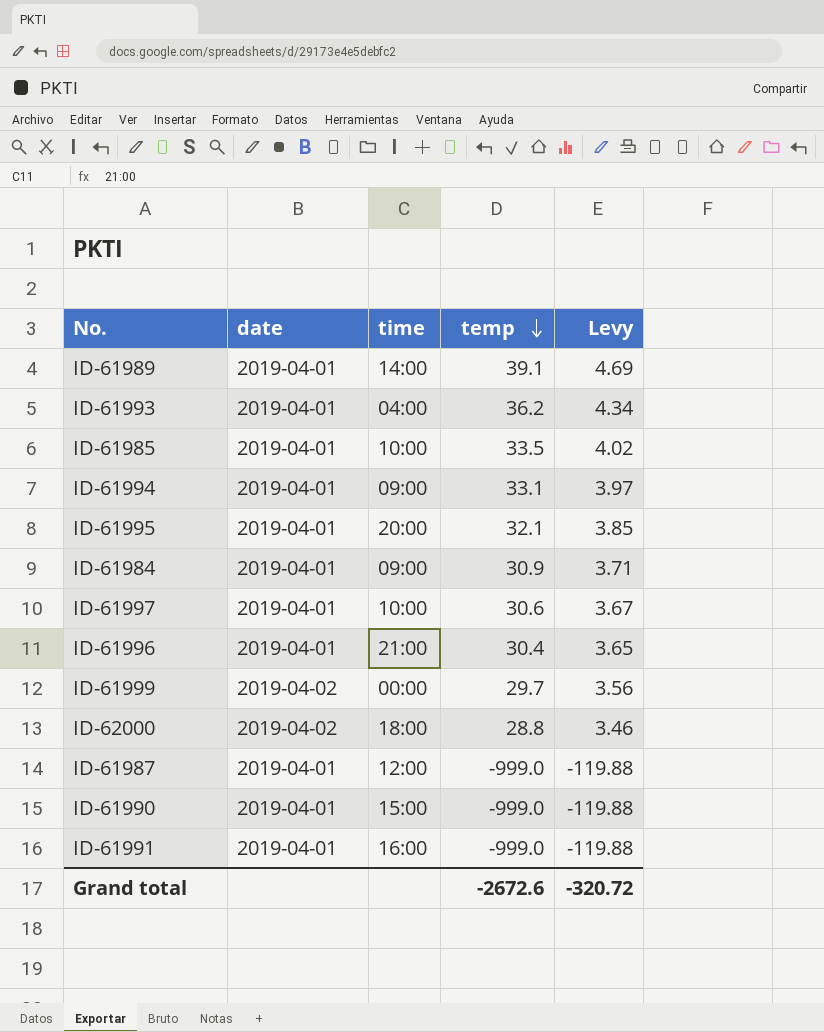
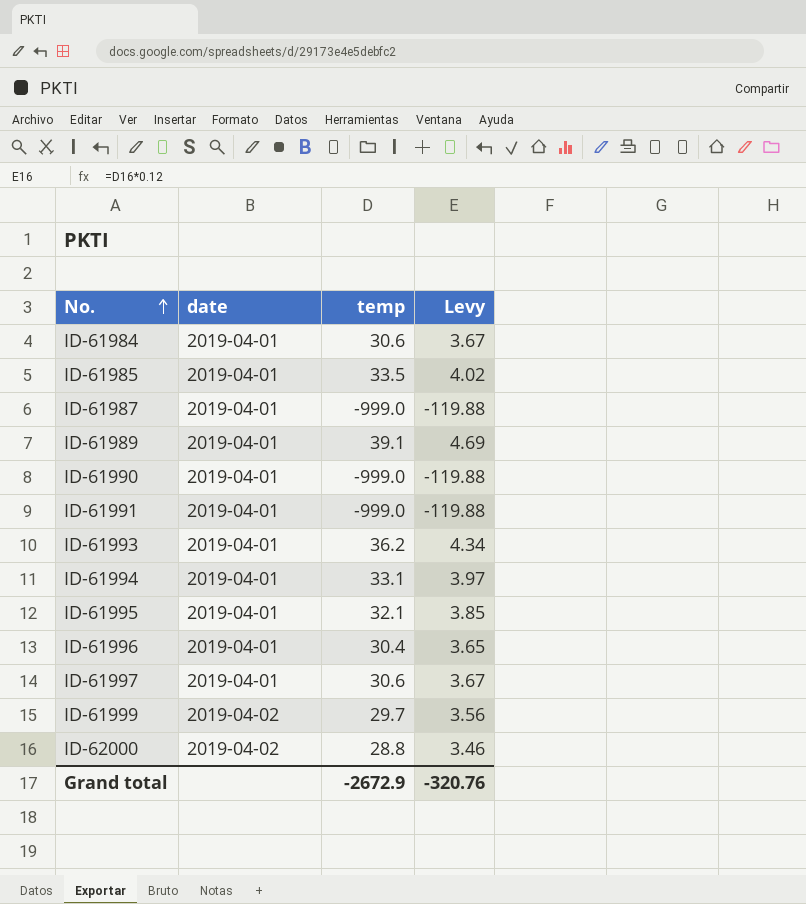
row order: temp descending -> No. ascending
column time | position: 3 -> none
ID-61984 | temp: 30.9 -> 30.6
ID-61984 | Levy: 3.71 -> 3.67
Grand total | temp: -2672.6 -> -2672.9
Grand total | Levy: -320.72 -> -320.76

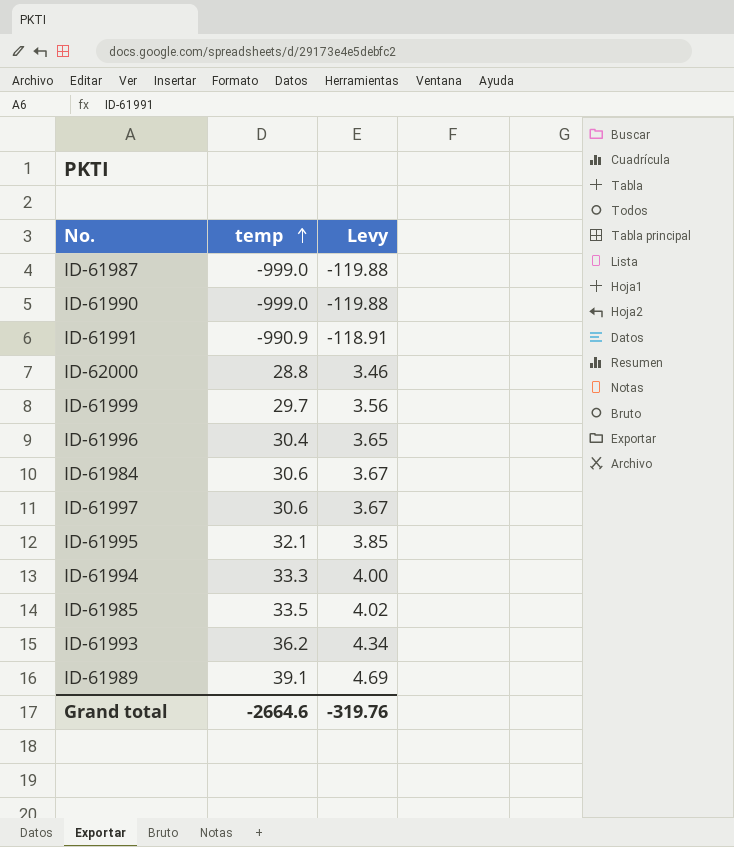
row order: No. ascending -> temp ascending
column date | position: 2 -> none
ID-61991 | temp: -999.0 -> -990.9
ID-61991 | Levy: -119.88 -> -118.91
ID-61994 | temp: 33.1 -> 33.3
ID-61994 | Levy: 3.97 -> 4.00
Grand total | temp: -2672.9 -> -2664.6
Grand total | Levy: -320.76 -> -319.76

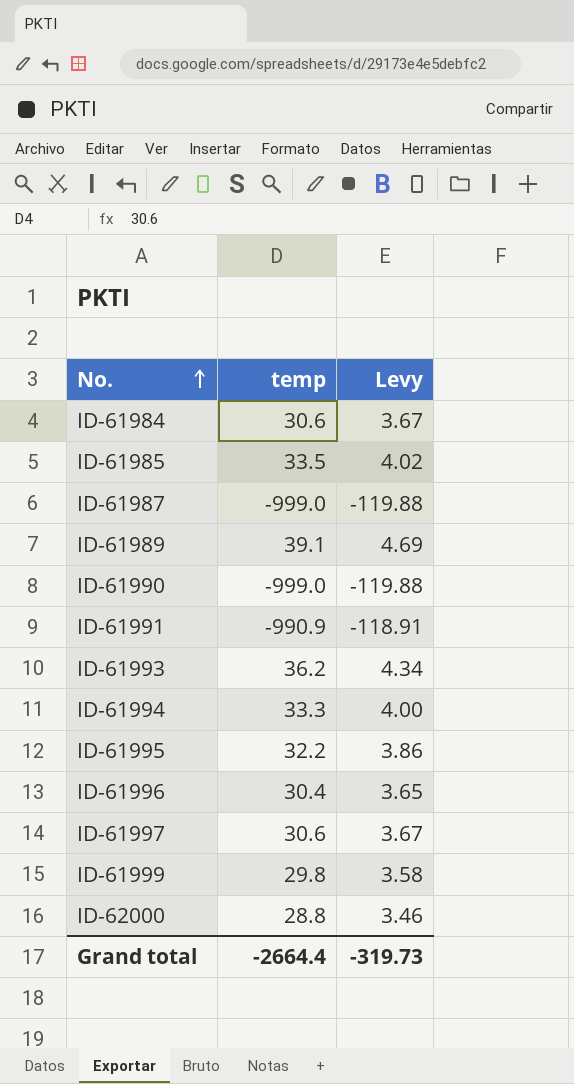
row order: temp ascending -> No. ascending
ID-61995 | temp: 32.1 -> 32.2
ID-61995 | Levy: 3.85 -> 3.86
ID-61999 | temp: 29.7 -> 29.8
ID-61999 | Levy: 3.56 -> 3.58
Grand total | temp: -2664.6 -> -2664.4
Grand total | Levy: -319.76 -> -319.73

